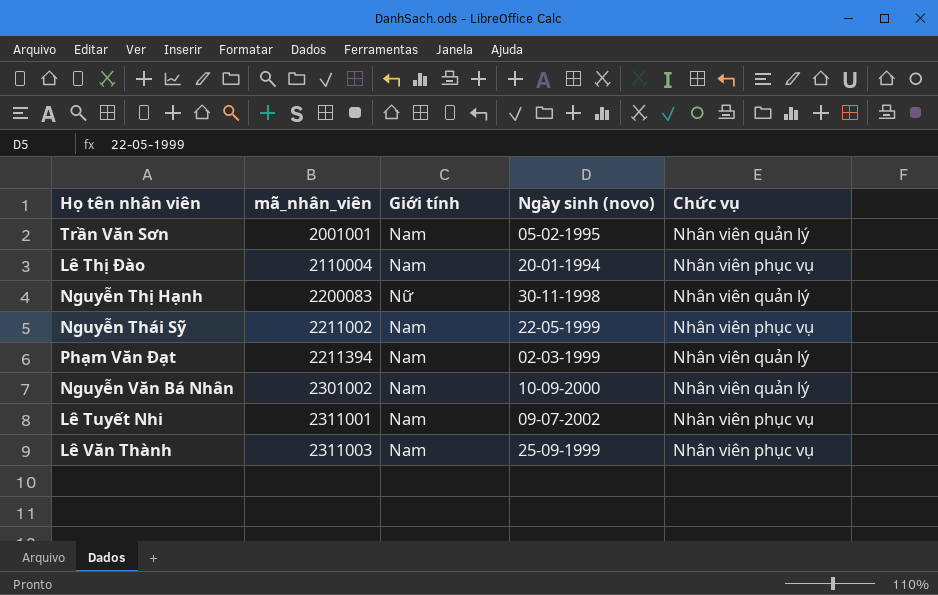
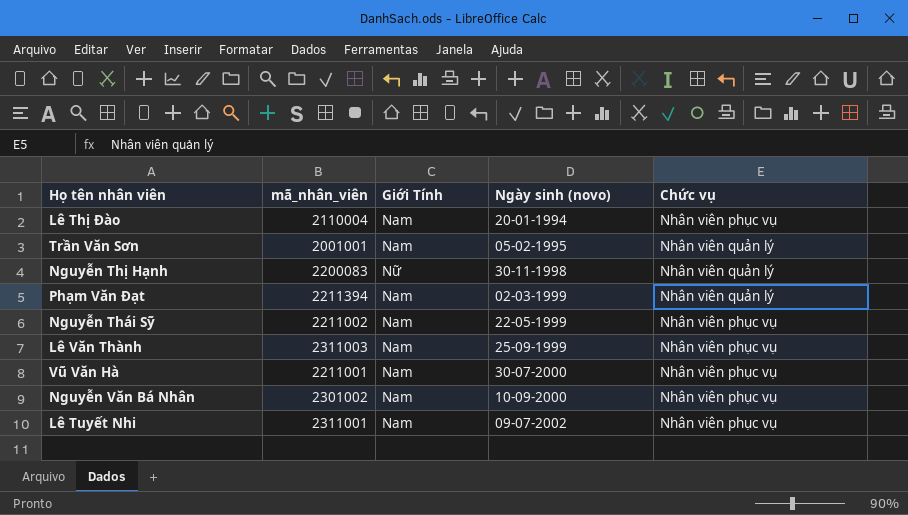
row order: mã_nhân_viên ascending -> Ngày sinh (novo) ascending
column name: Giới tính -> Giới Tính
row Vũ Văn Hà: none -> 2211001 | Nam | 30-07-2000 | Nhân viên phục vụ
Nguyễn Văn Bá Nhân | Chức vụ: Nhân viên quản lý -> Nhân viên phục vụ

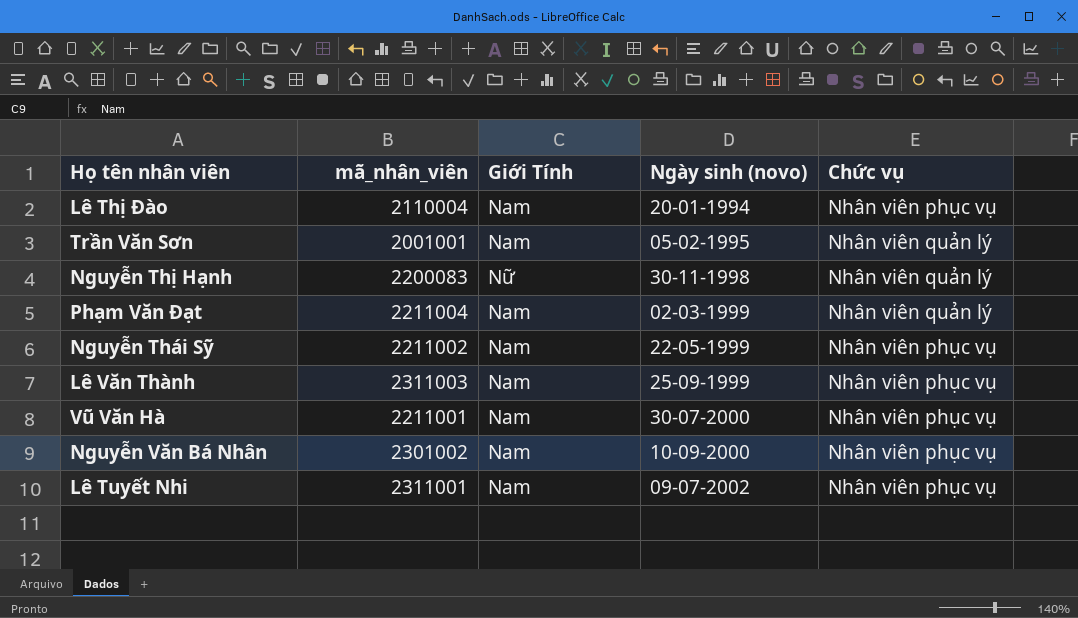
Phạm Văn Đạt | mã_nhân_viên: 2211394 -> 2211004

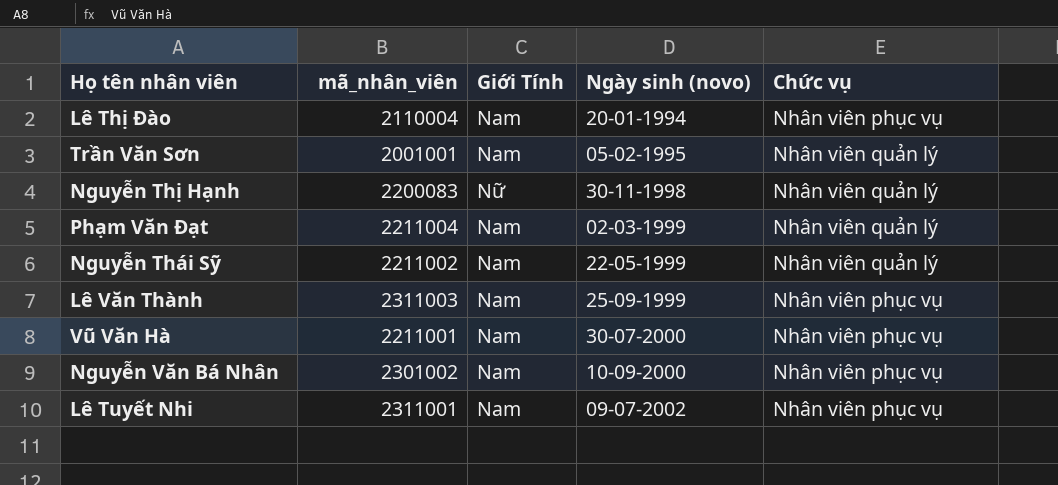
Nguyễn Thái Sỹ | Chức vụ: Nhân viên phục vụ -> Nhân viên quản lý

